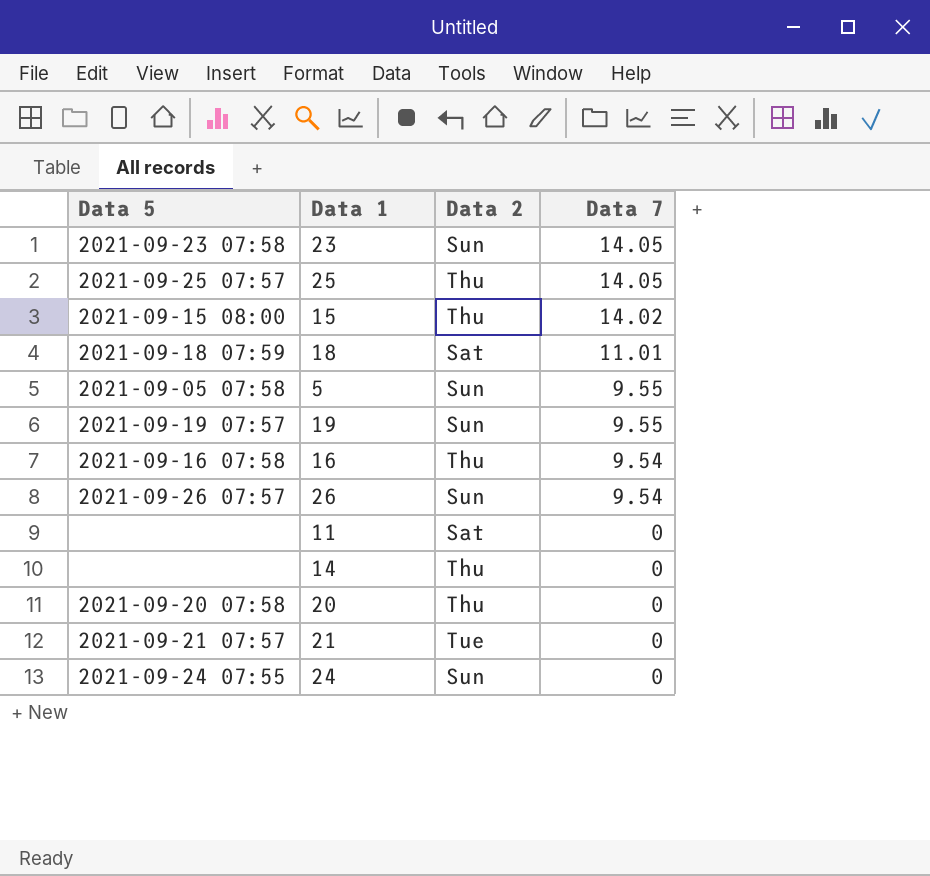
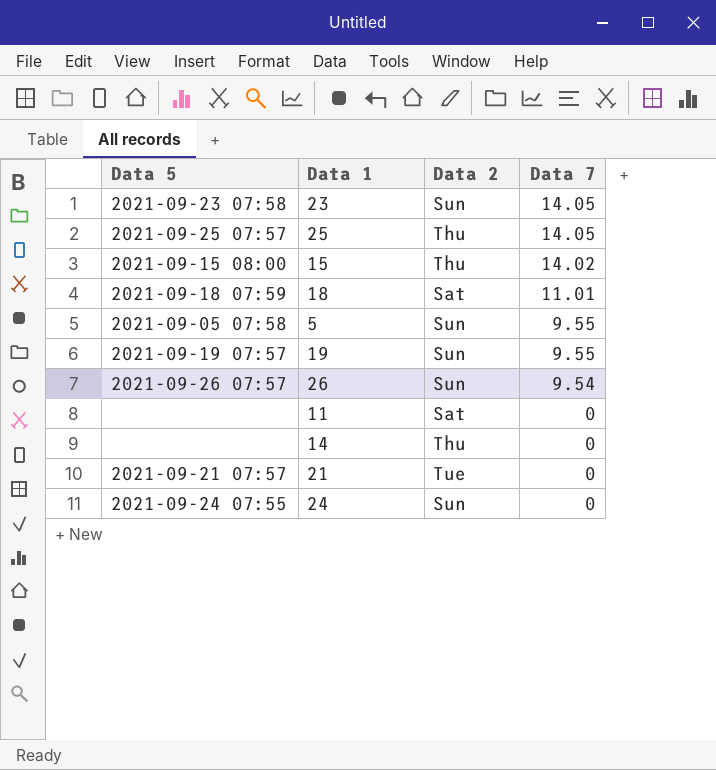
row 16: 2021-09-16 07:58 | Thu | 9.54 -> none
row 20: 2021-09-20 07:58 | Thu | 0 -> none

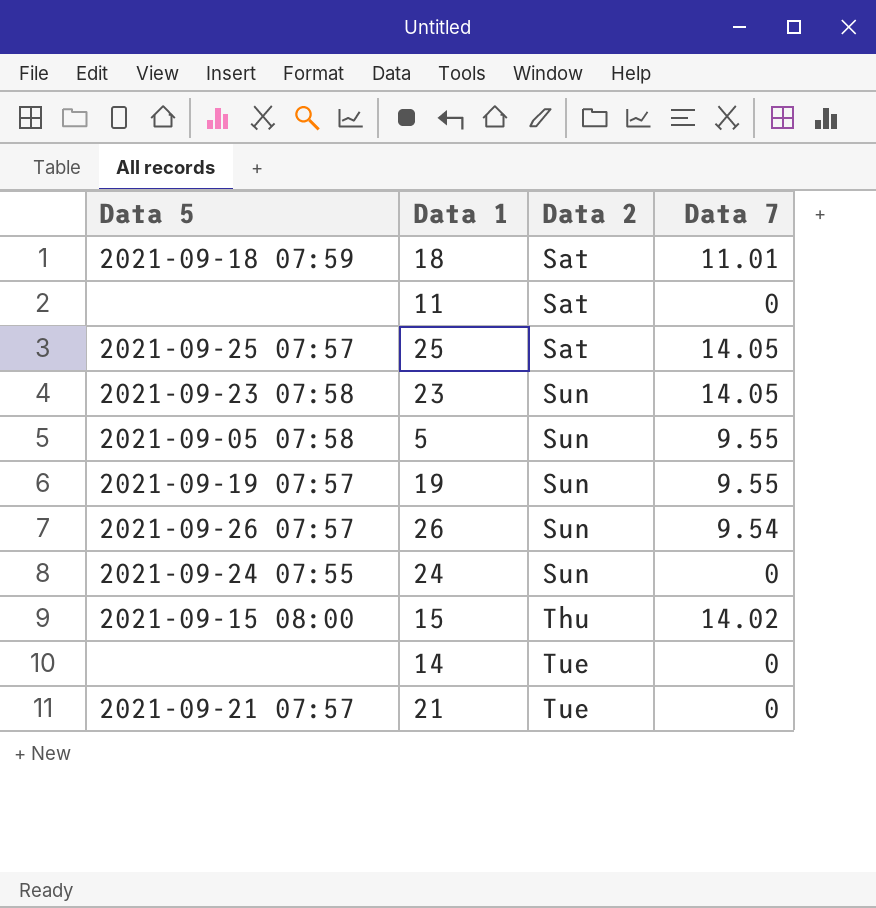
row order: Data 7 descending -> Data 2 ascending
25 | Data 2: Thu -> Sat
14 | Data 2: Thu -> Tue

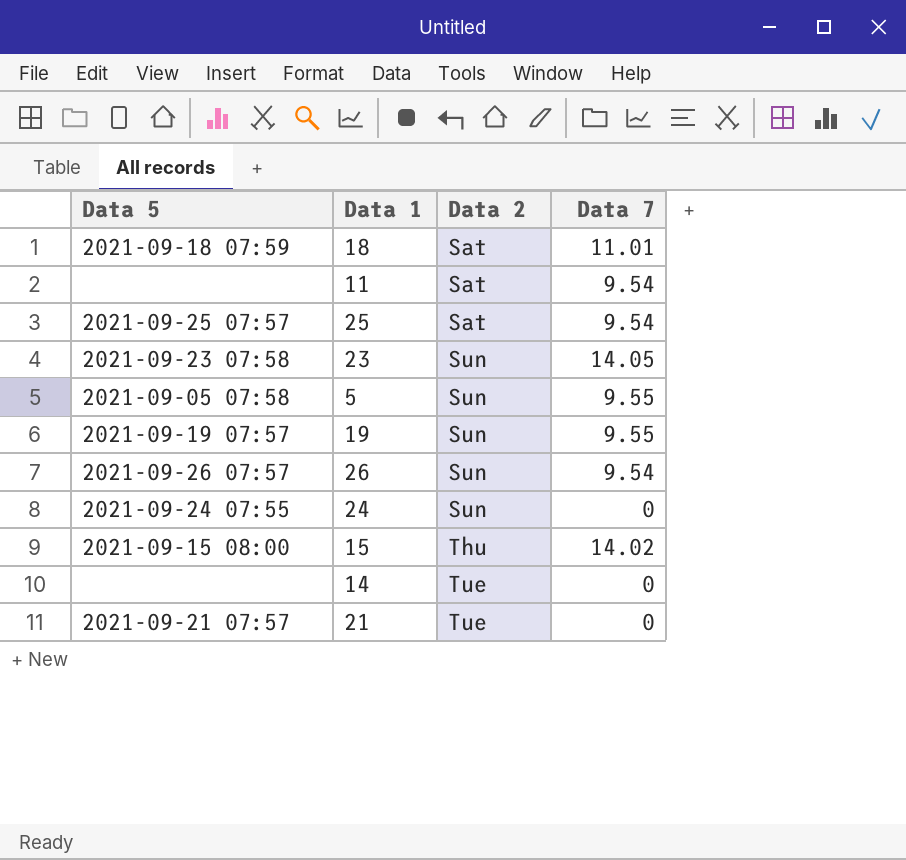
11 | Data 7: 0 -> 9.54
25 | Data 7: 14.05 -> 9.54

